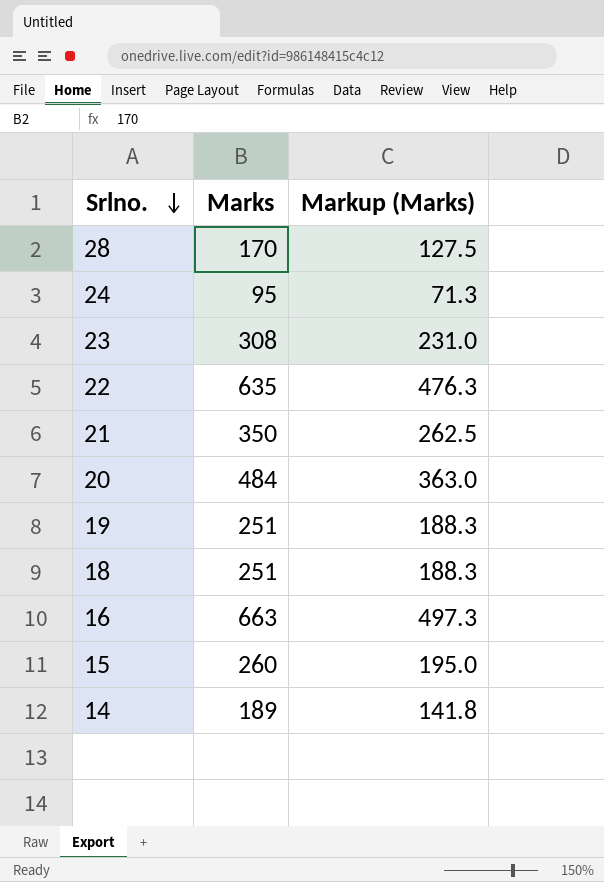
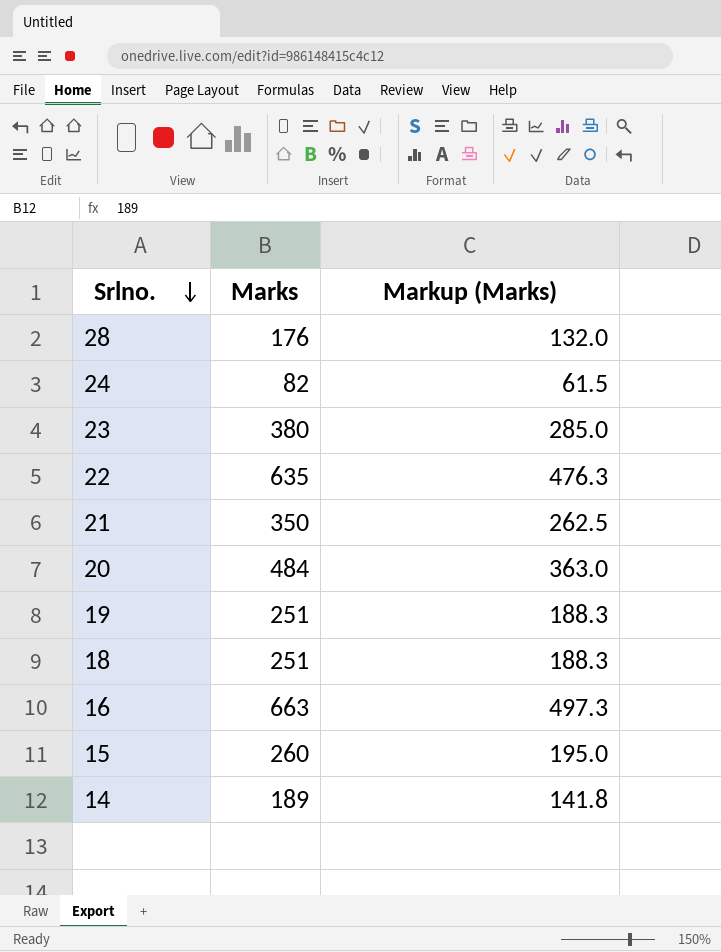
28 | Marks: 170 -> 176
28 | Markup (Marks): 127.5 -> 132.0
24 | Marks: 95 -> 82
24 | Markup (Marks): 71.3 -> 61.5
23 | Marks: 308 -> 380
23 | Markup (Marks): 231.0 -> 285.0

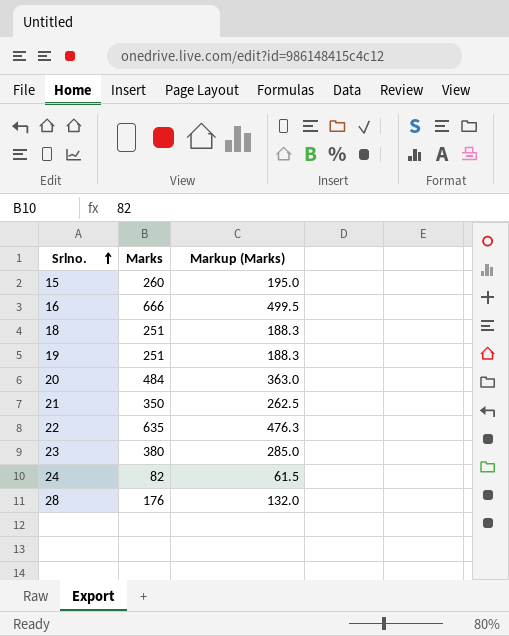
row order: Srlno. descending -> Srlno. ascending
row 14: 189 | 141.8 -> none
16 | Marks: 663 -> 666
16 | Markup (Marks): 497.3 -> 499.5

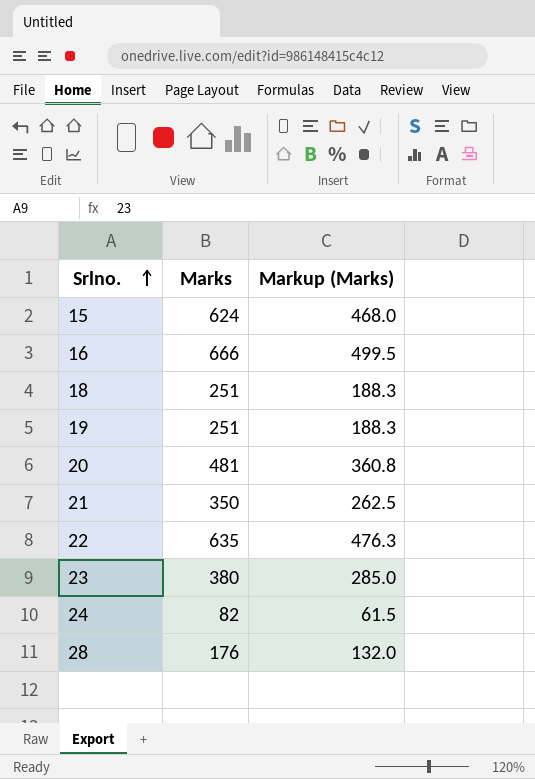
15 | Marks: 260 -> 624
15 | Markup (Marks): 195.0 -> 468.0
20 | Marks: 484 -> 481
20 | Markup (Marks): 363.0 -> 360.8

